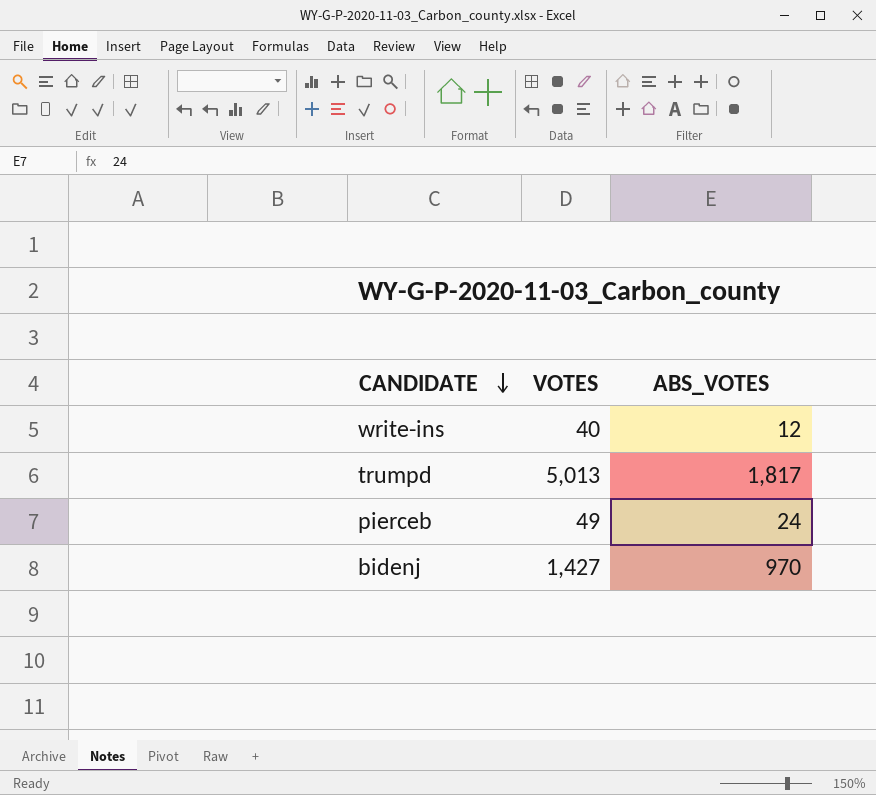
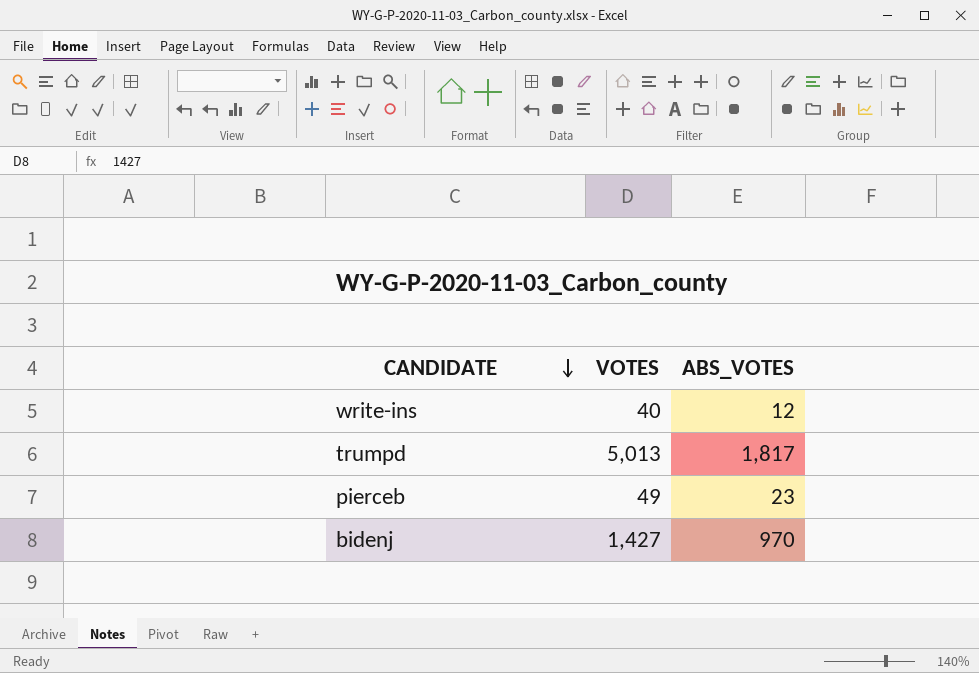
pierceb | ABS_VOTES: 24 -> 23

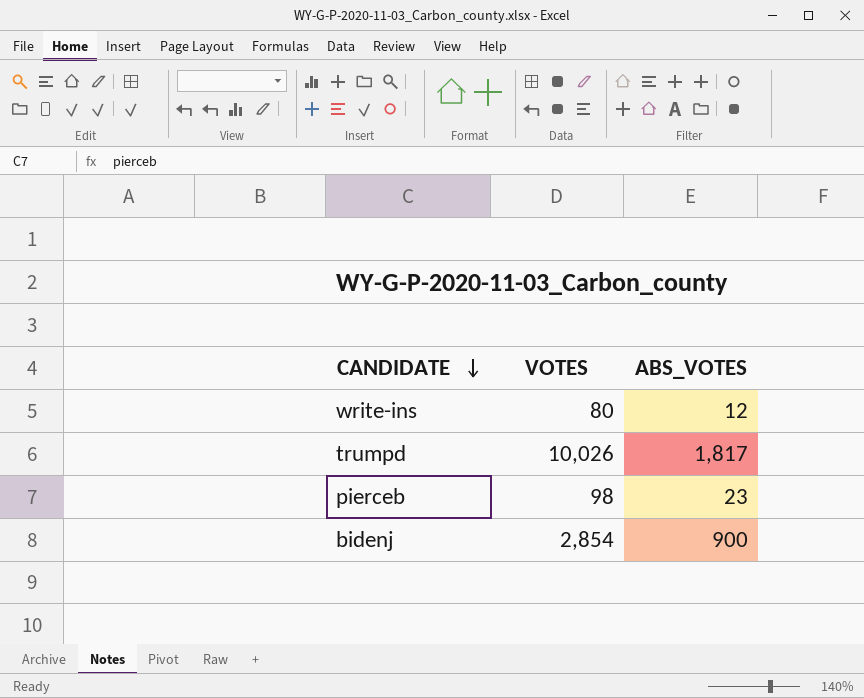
write-ins | VOTES: 40 -> 80
trumpd | VOTES: 5,013 -> 10,026
pierceb | VOTES: 49 -> 98
bidenj | VOTES: 1,427 -> 2,854
bidenj | ABS_VOTES: 970 -> 900

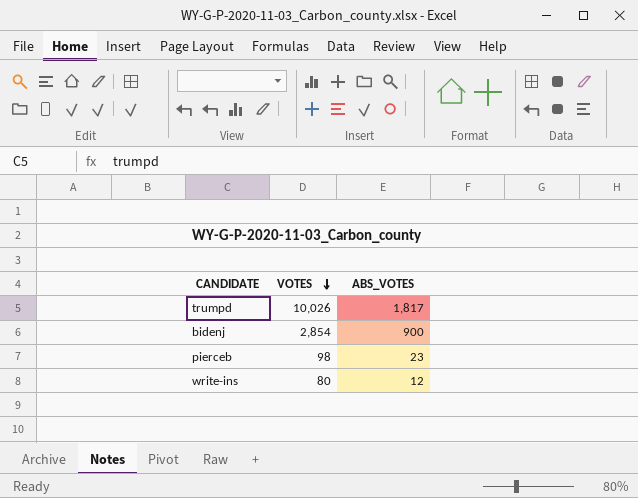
row order: CANDIDATE descending -> VOTES descending

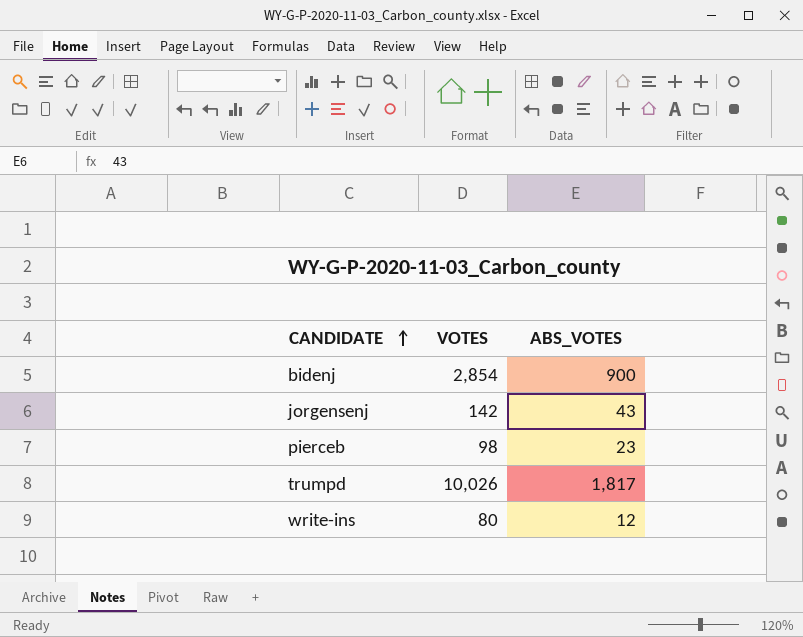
row order: VOTES descending -> CANDIDATE ascending
row jorgensenj: none -> 142 | 43

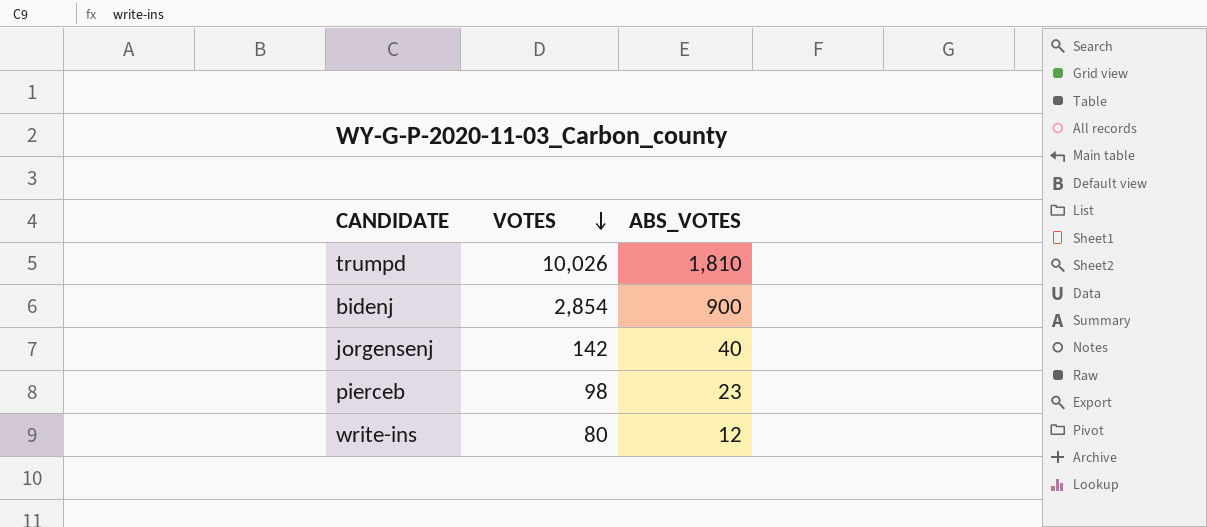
row order: CANDIDATE ascending -> VOTES descending
trumpd | ABS_VOTES: 1,817 -> 1,810
jorgensenj | ABS_VOTES: 43 -> 40

